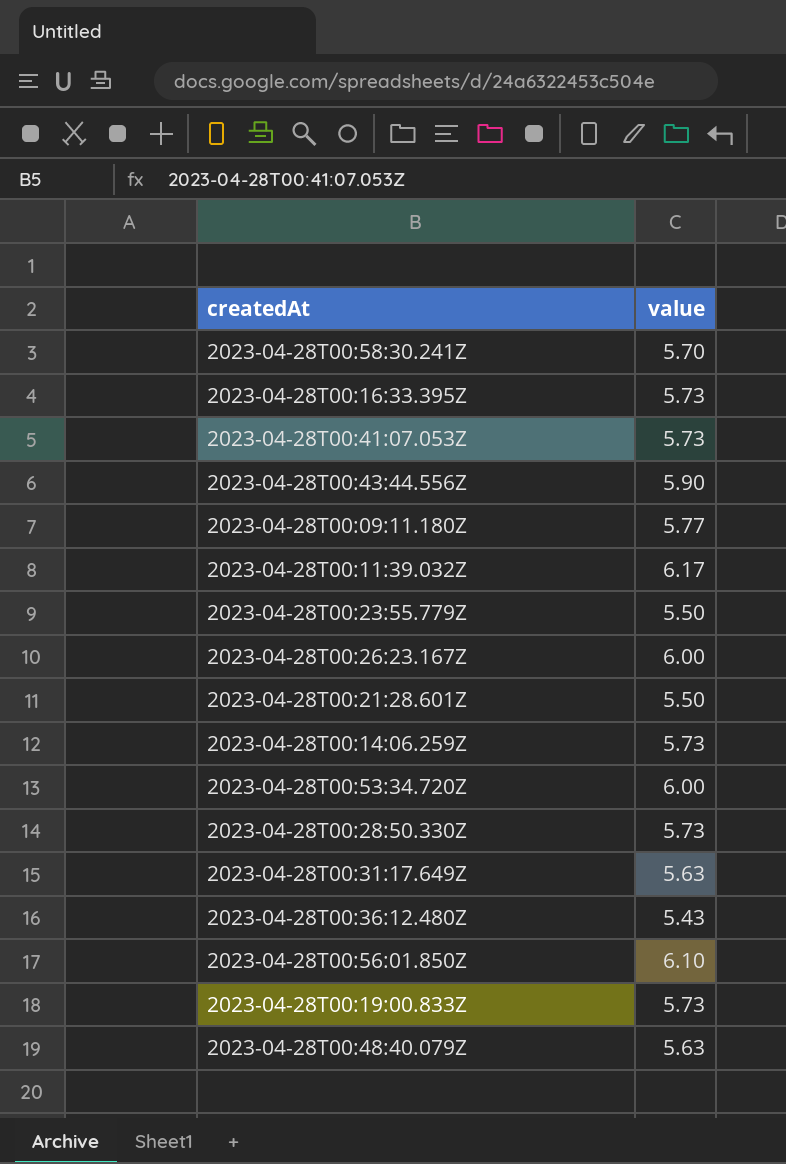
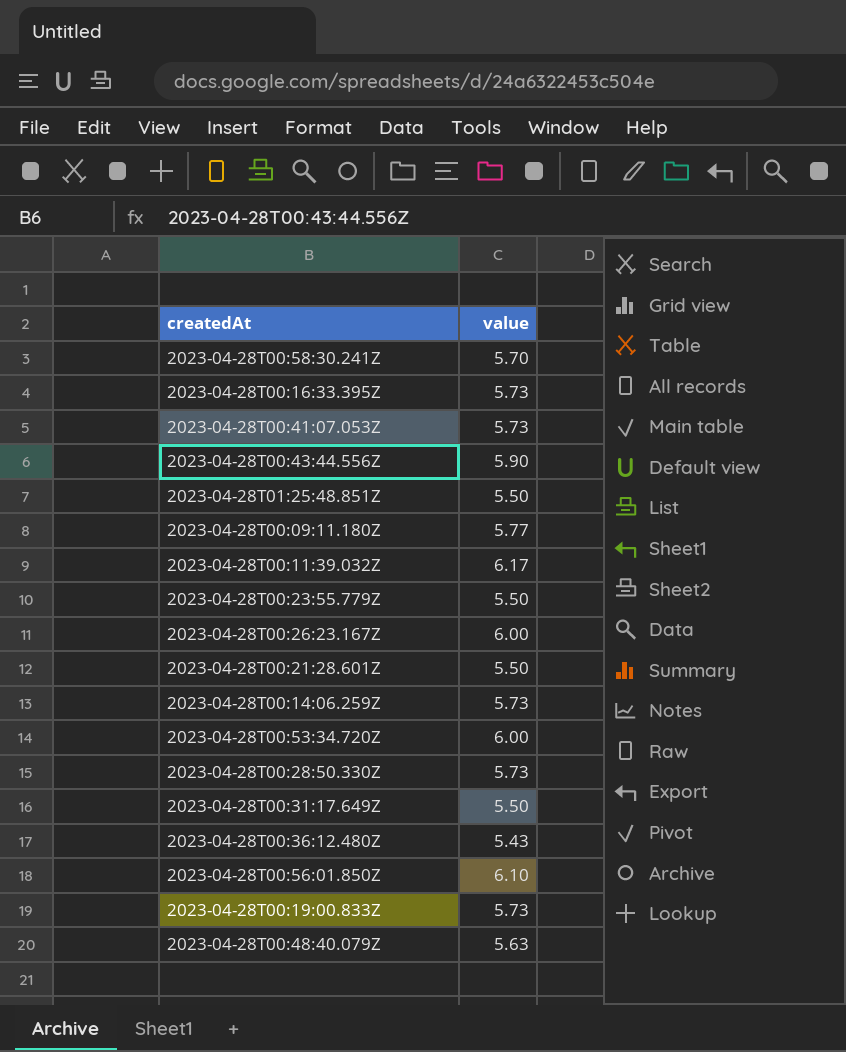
row 2023-04-28T01:25:48.851Z: none -> 5.50
2023-04-28T00:31:17.649Z | value: 5.63 -> 5.50

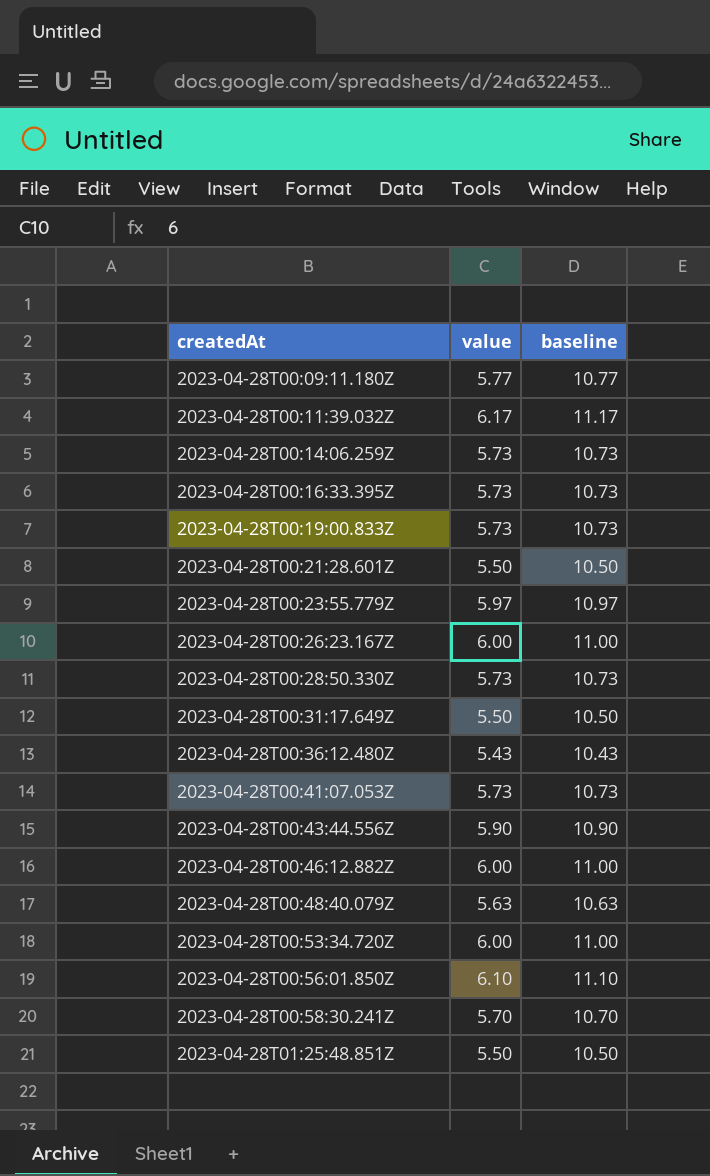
row order: none -> createdAt ascending
column baseline | formula: none -> [value] + 5
2023-04-28T00:23:55.779Z | value: 5.50 -> 5.97
row 2023-04-28T00:46:12.882Z: none -> 6.00 | 11.00

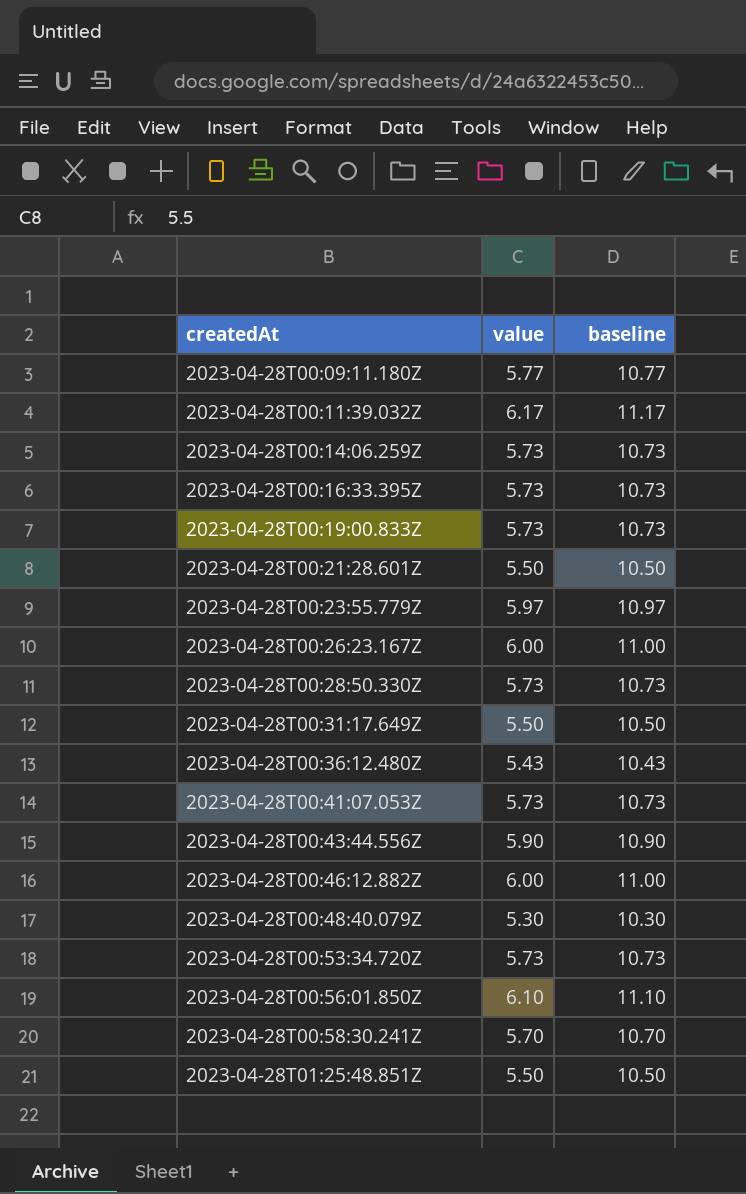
2023-04-28T00:48:40.079Z | value: 5.63 -> 5.30
2023-04-28T00:48:40.079Z | baseline: 10.63 -> 10.30
2023-04-28T00:53:34.720Z | value: 6.00 -> 5.73
2023-04-28T00:53:34.720Z | baseline: 11.00 -> 10.73

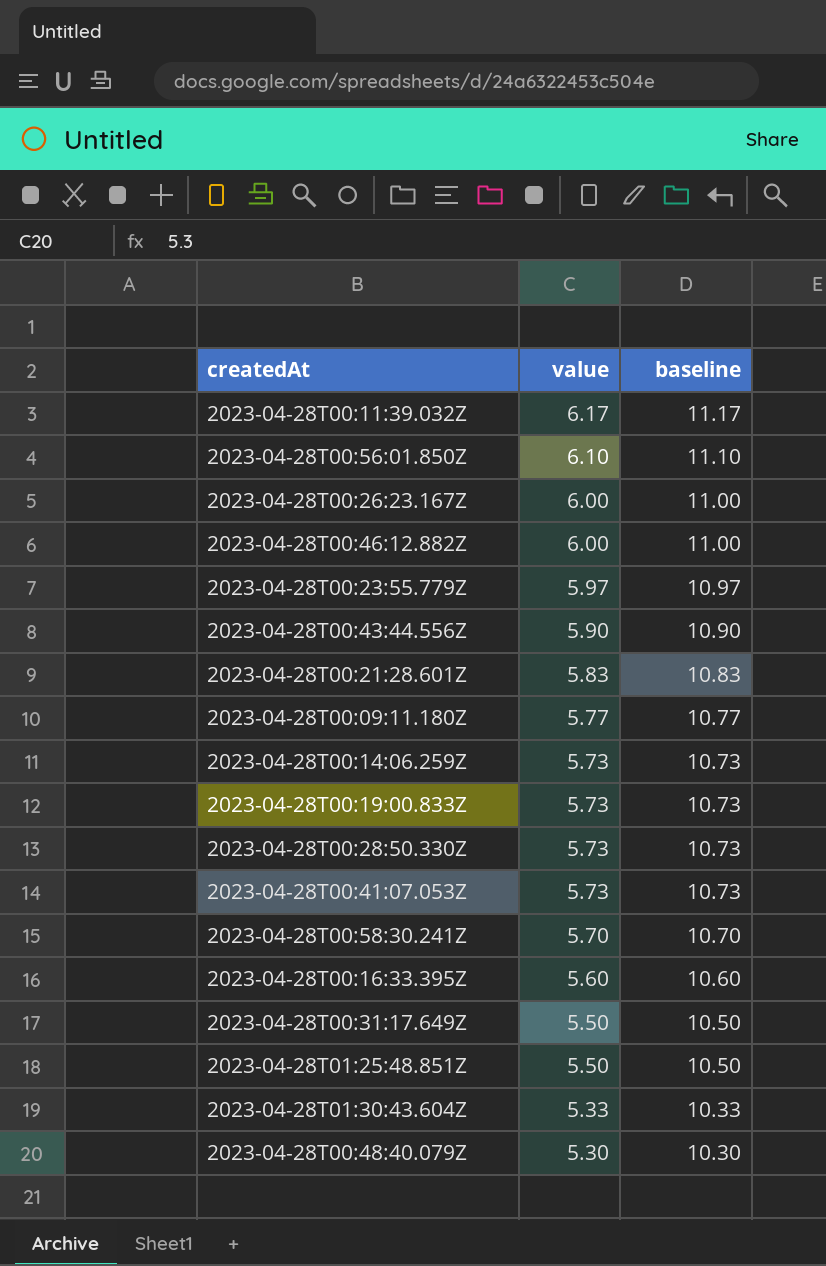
row order: createdAt ascending -> value descending
row 2023-04-28T00:36:12.480Z: 5.43 | 10.43 -> none
row 2023-04-28T00:53:34.720Z: 5.73 | 10.73 -> none
2023-04-28T00:21:28.601Z | value: 5.50 -> 5.83
2023-04-28T00:21:28.601Z | baseline: 10.50 -> 10.83
2023-04-28T00:16:33.395Z | value: 5.73 -> 5.60
2023-04-28T00:16:33.395Z | baseline: 10.73 -> 10.60
row 2023-04-28T01:30:43.604Z: none -> 5.33 | 10.33

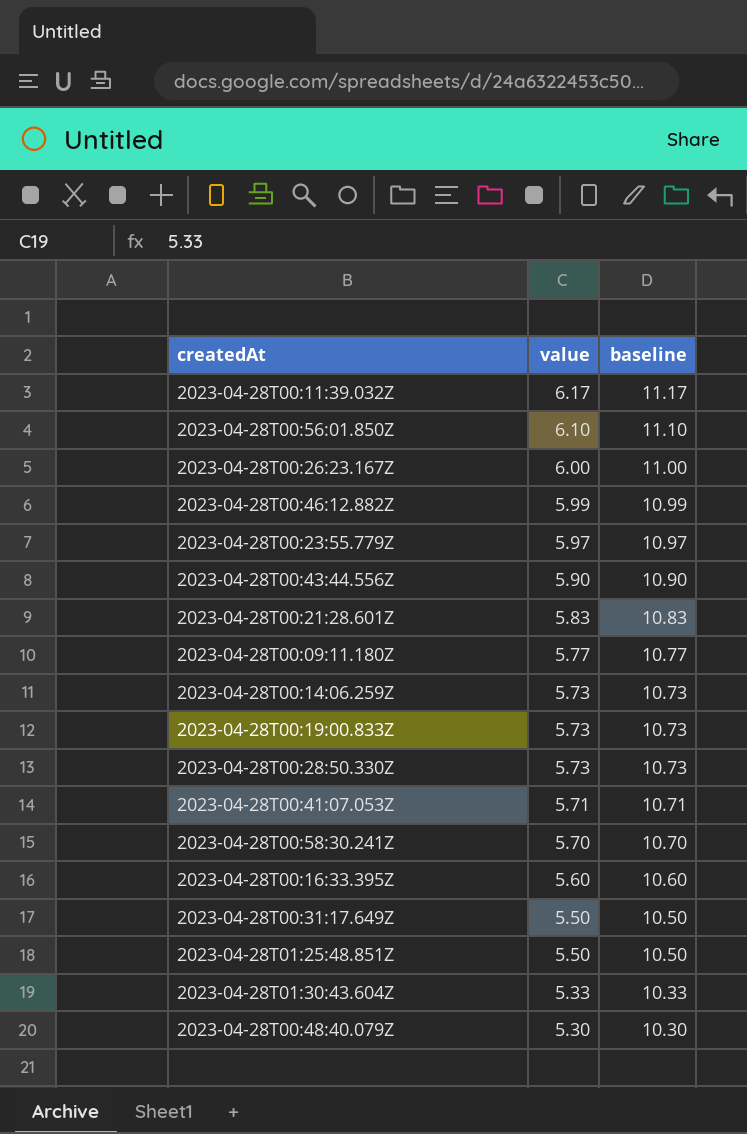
2023-04-28T00:46:12.882Z | value: 6.00 -> 5.99
2023-04-28T00:46:12.882Z | baseline: 11.00 -> 10.99
2023-04-28T00:41:07.053Z | value: 5.73 -> 5.71
2023-04-28T00:41:07.053Z | baseline: 10.73 -> 10.71

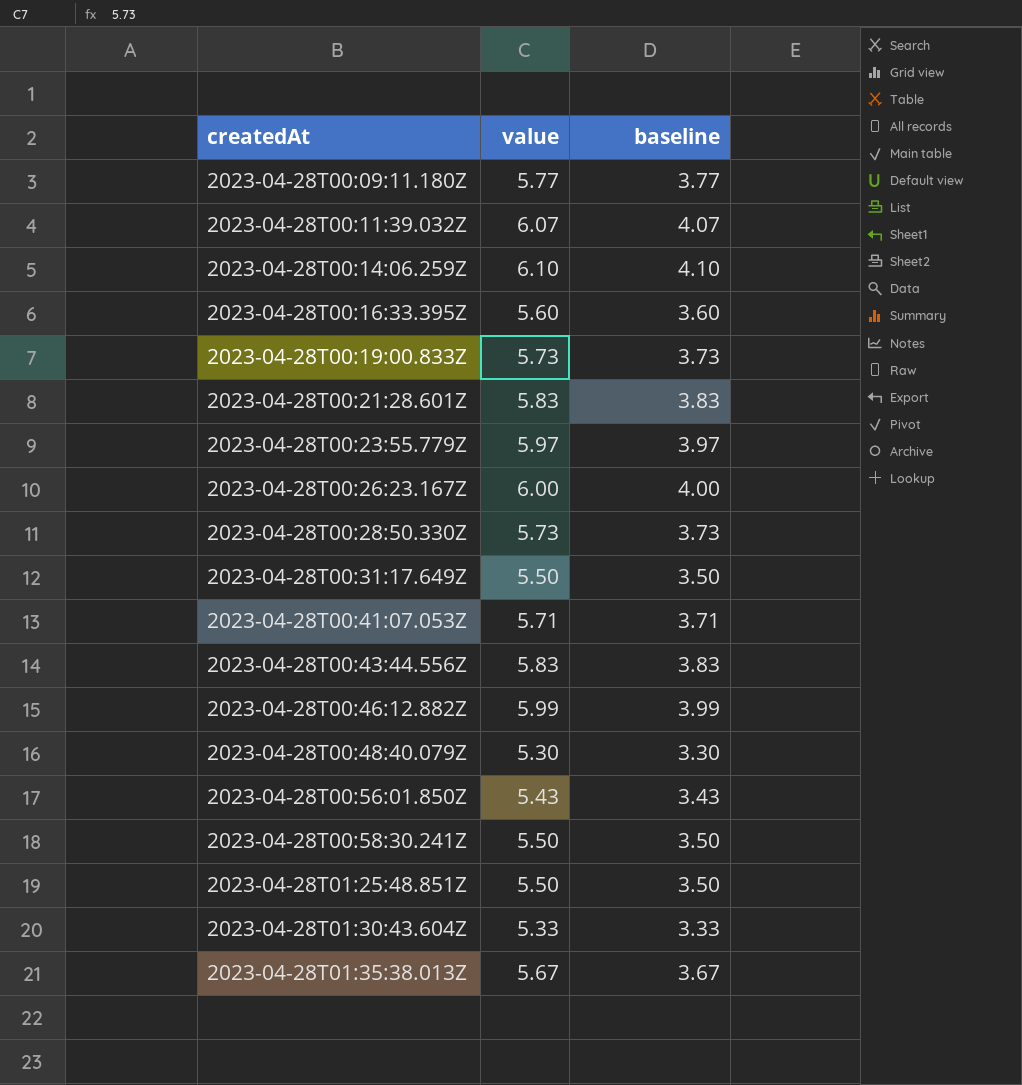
row order: value descending -> createdAt ascending
column baseline | formula: [value] + 5 -> [value] - 2
2023-04-28T00:11:39.032Z | value: 6.17 -> 6.07
2023-04-28T00:14:06.259Z | value: 5.73 -> 6.10
2023-04-28T00:43:44.556Z | value: 5.90 -> 5.83
2023-04-28T00:56:01.850Z | value: 6.10 -> 5.43
2023-04-28T00:58:30.241Z | value: 5.70 -> 5.50
row 2023-04-28T01:35:38.013Z: none -> 5.67 | 3.67

